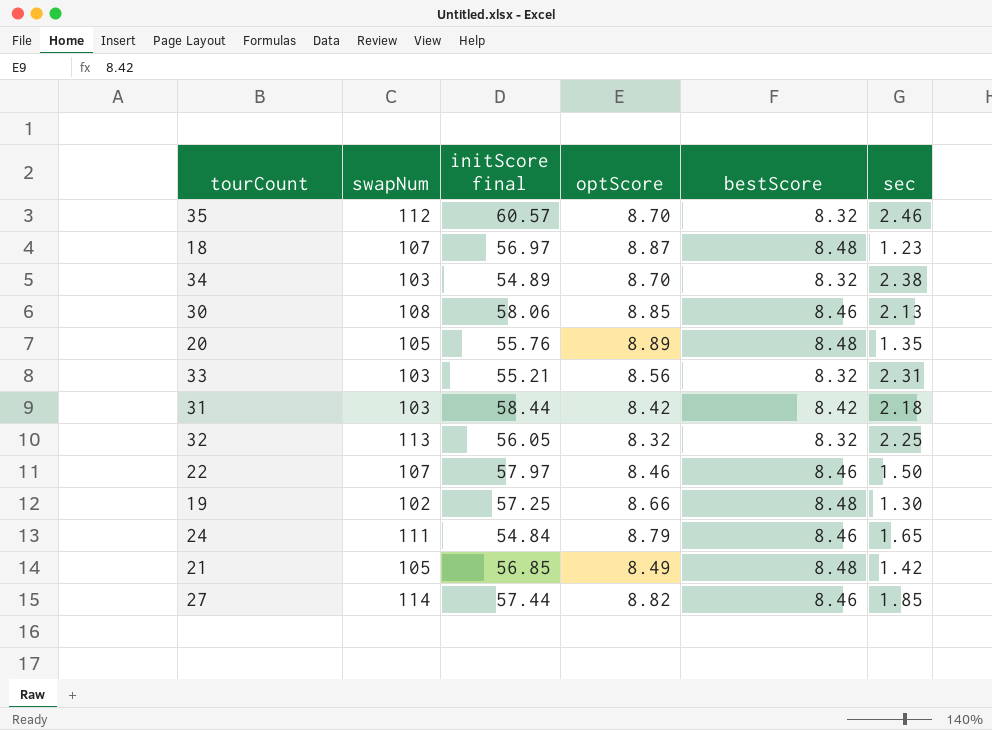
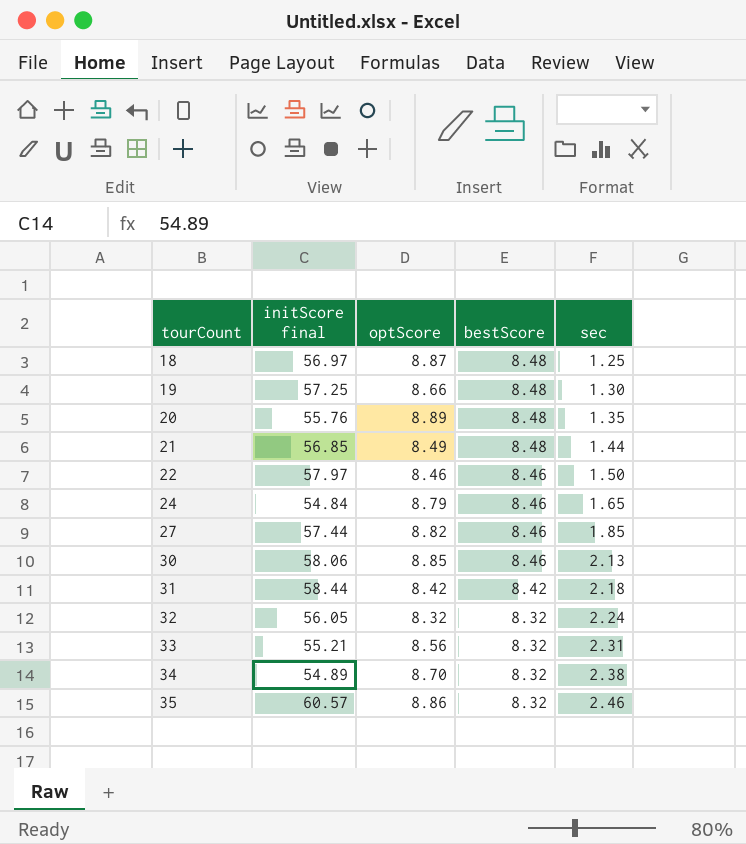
row order: none -> tourCount ascending
column swapNum | position: 2 -> none
18 | sec: 1.23 -> 1.25
21 | sec: 1.42 -> 1.44
32 | sec: 2.25 -> 2.24
35 | optScore: 8.70 -> 8.86

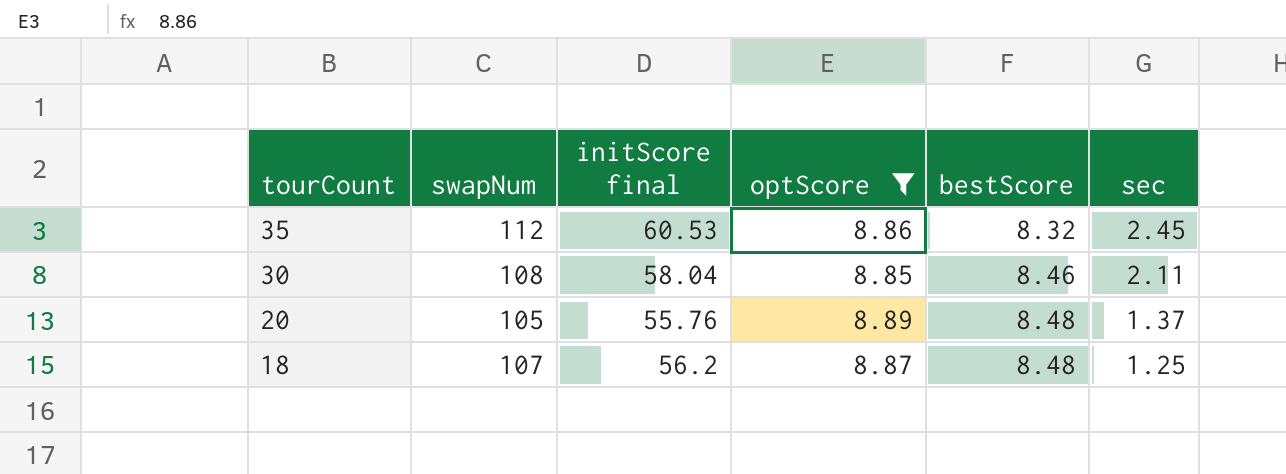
filter: none -> optScore >= 8.85
row order: tourCount ascending -> tourCount descending
column swapNum | position: none -> 2
35 | initScore final: 60.57 -> 60.53
35 | sec: 2.46 -> 2.45
30 | initScore final: 58.06 -> 58.04
30 | sec: 2.13 -> 2.11
20 | sec: 1.35 -> 1.37
18 | initScore final: 56.97 -> 56.2

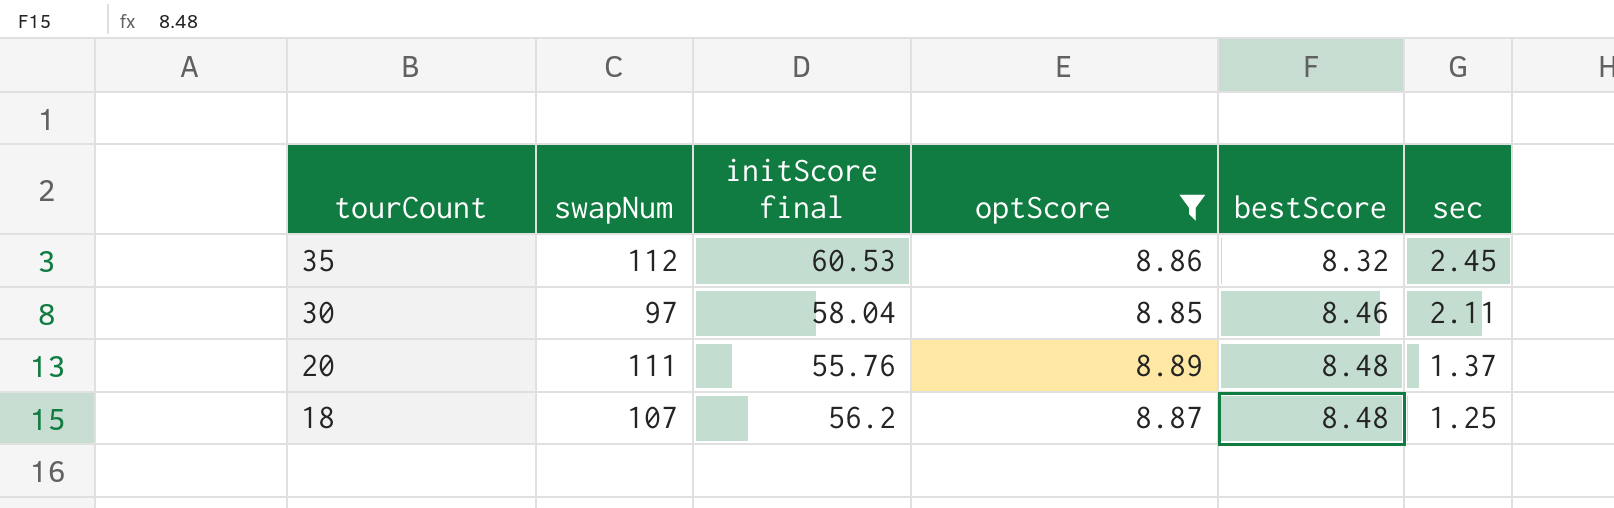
30 | swapNum: 108 -> 97
20 | swapNum: 105 -> 111

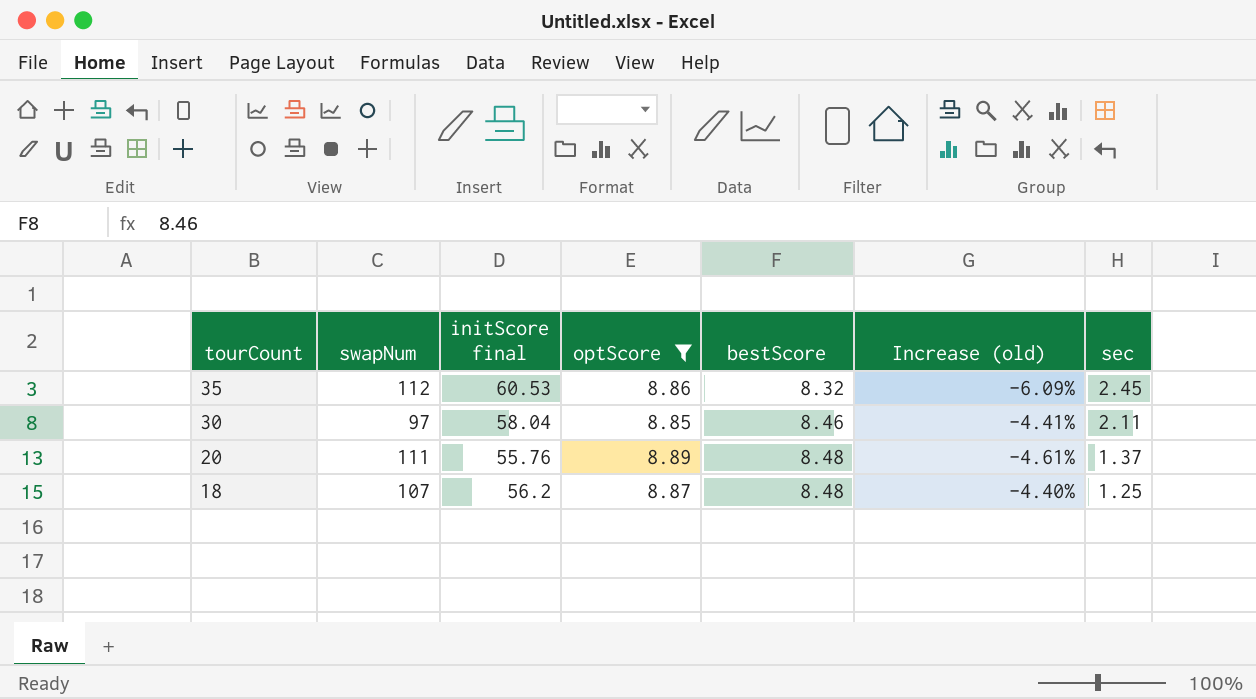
column Increase (old) | formula: none -> ([bestScore] - [optScore]) / [optScore]

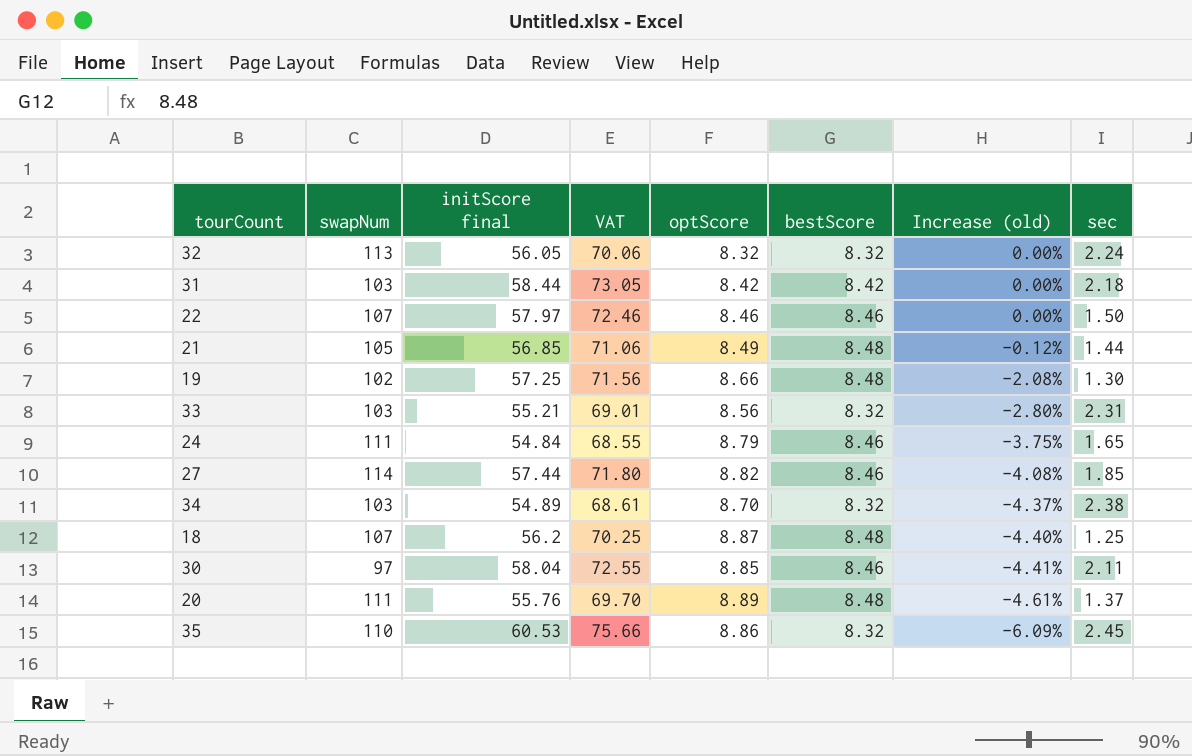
filter: optScore >= 8.85 -> none
row order: tourCount descending -> Increase (old) descending
column VAT | formula: none -> [initScore final] * 1.25
35 | swapNum: 112 -> 110

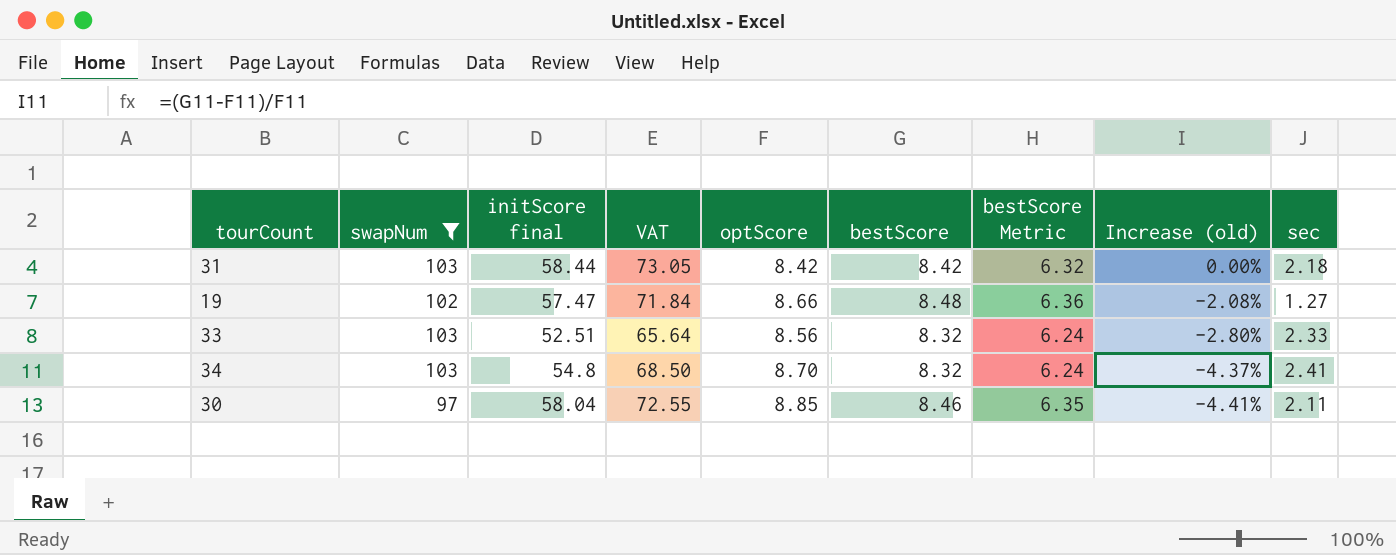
filter: none -> swapNum <= 103
column bestScore Metric | formula: none -> [bestScore] * 0.75
19 | initScore final: 57.25 -> 57.47
19 | VAT: 71.56 -> 71.84
19 | sec: 1.30 -> 1.27
33 | initScore final: 55.21 -> 52.51
33 | VAT: 69.01 -> 65.64
33 | sec: 2.31 -> 2.33
34 | initScore final: 54.89 -> 54.8
34 | VAT: 68.61 -> 68.50
34 | sec: 2.38 -> 2.41

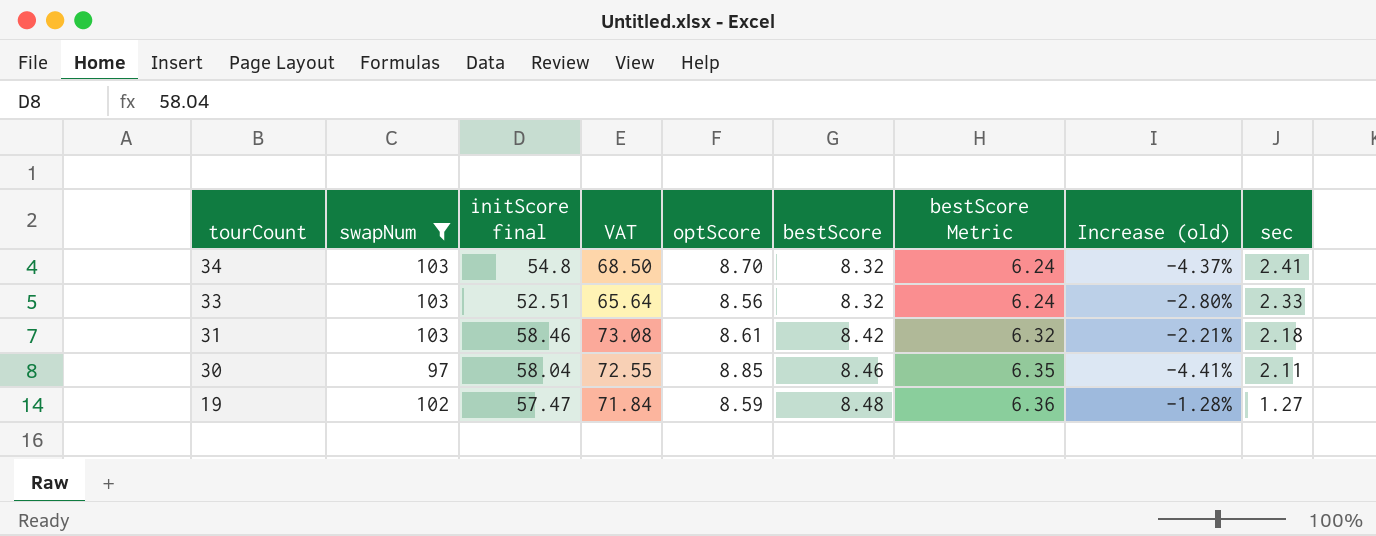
row order: Increase (old) descending -> tourCount descending
31 | initScore final: 58.44 -> 58.46
31 | VAT: 73.05 -> 73.08
31 | optScore: 8.42 -> 8.61
31 | Increase (old): 0.00% -> -2.21%
19 | optScore: 8.66 -> 8.59
19 | Increase (old): -2.08% -> -1.28%

